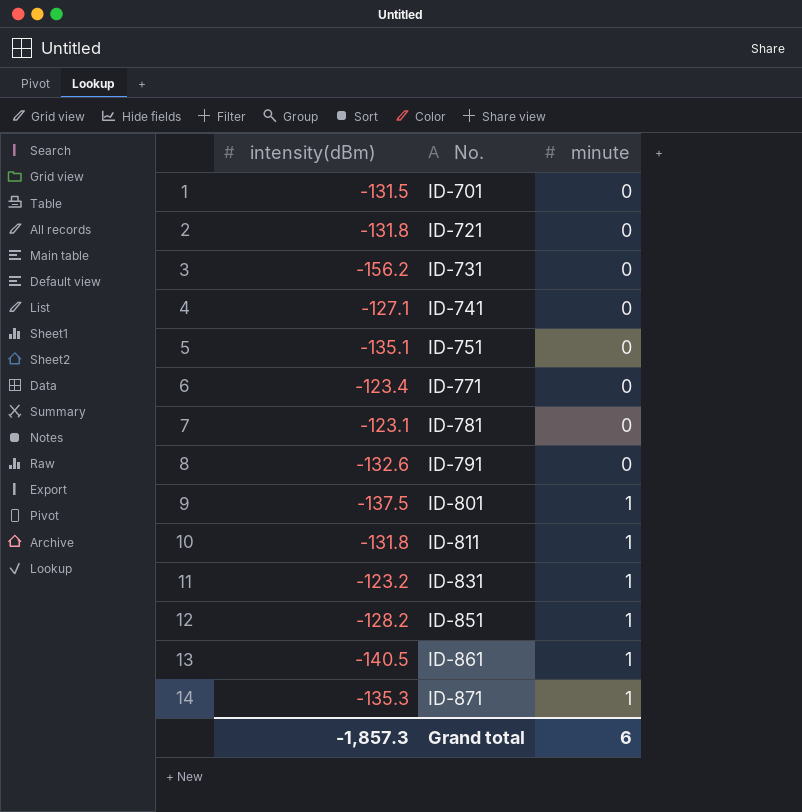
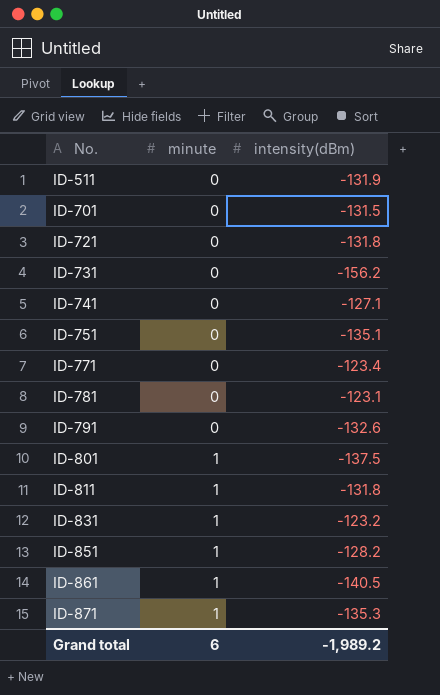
column intensity(dBm) | position: 1 -> 3
row ID-511: none -> 0 | -131.9
Grand total | intensity(dBm): -1,857.3 -> -1,989.2

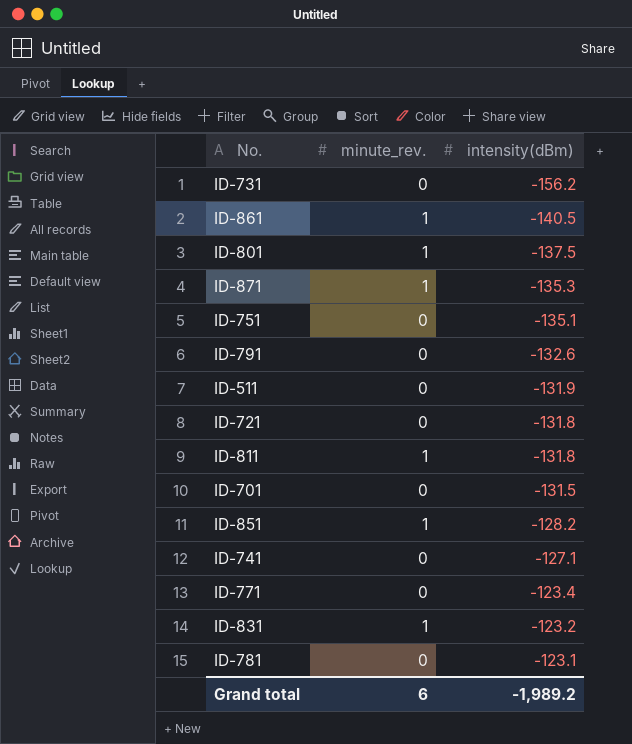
row order: No. ascending -> intensity(dBm) ascending
column name: minute -> minute_rev.

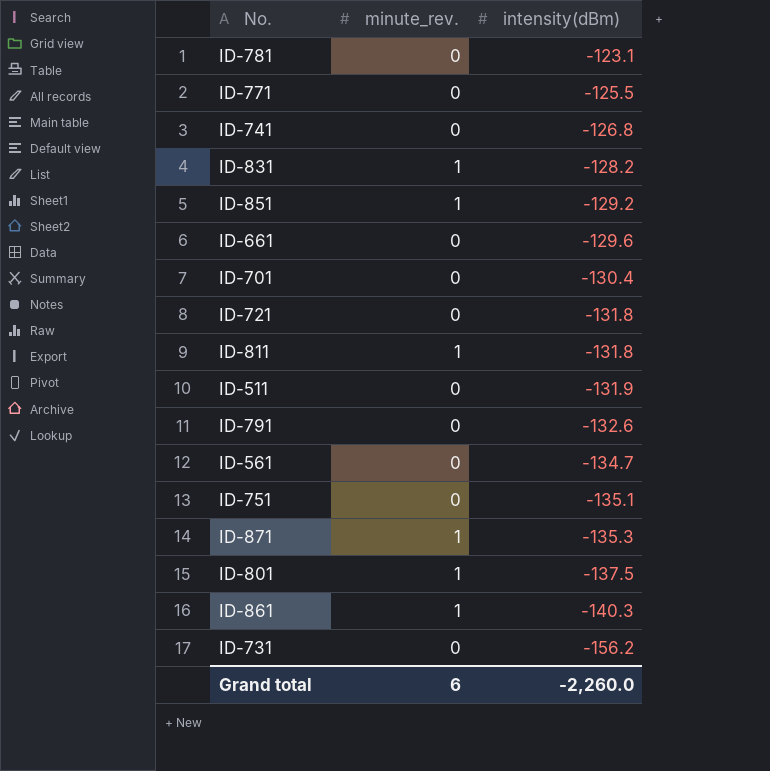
row order: intensity(dBm) ascending -> intensity(dBm) descending
ID-771 | intensity(dBm): -123.4 -> -125.5
ID-741 | intensity(dBm): -127.1 -> -126.8
ID-831 | intensity(dBm): -123.2 -> -128.2
ID-851 | intensity(dBm): -128.2 -> -129.2
row ID-661: none -> 0 | -129.6
ID-701 | intensity(dBm): -131.5 -> -130.4
row ID-561: none -> 0 | -134.7
ID-861 | intensity(dBm): -140.5 -> -140.3
Grand total | intensity(dBm): -1,989.2 -> -2,260.0

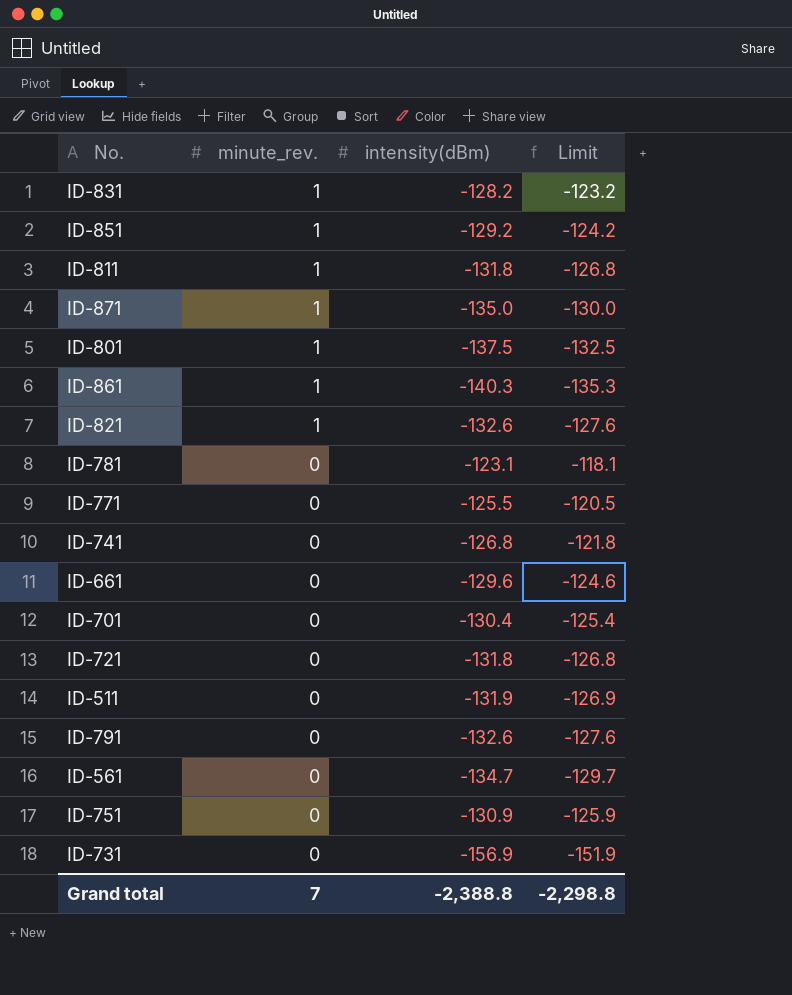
row order: intensity(dBm) descending -> minute_rev. descending
column Limit | formula: none -> [intensity(dBm)] + 5
ID-871 | intensity(dBm): -135.3 -> -135.0
row ID-821: none -> 1 | -132.6 | -127.6
ID-751 | intensity(dBm): -135.1 -> -130.9
ID-731 | intensity(dBm): -156.2 -> -156.9
Grand total | minute_rev.: 6 -> 7
Grand total | intensity(dBm): -2,260.0 -> -2,388.8

